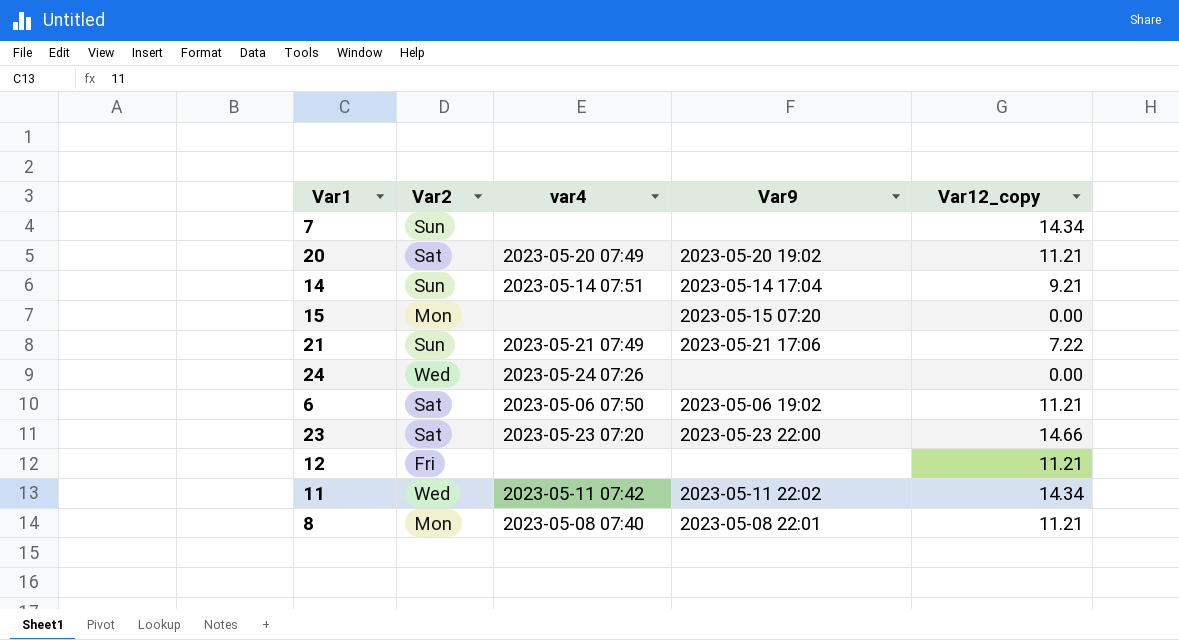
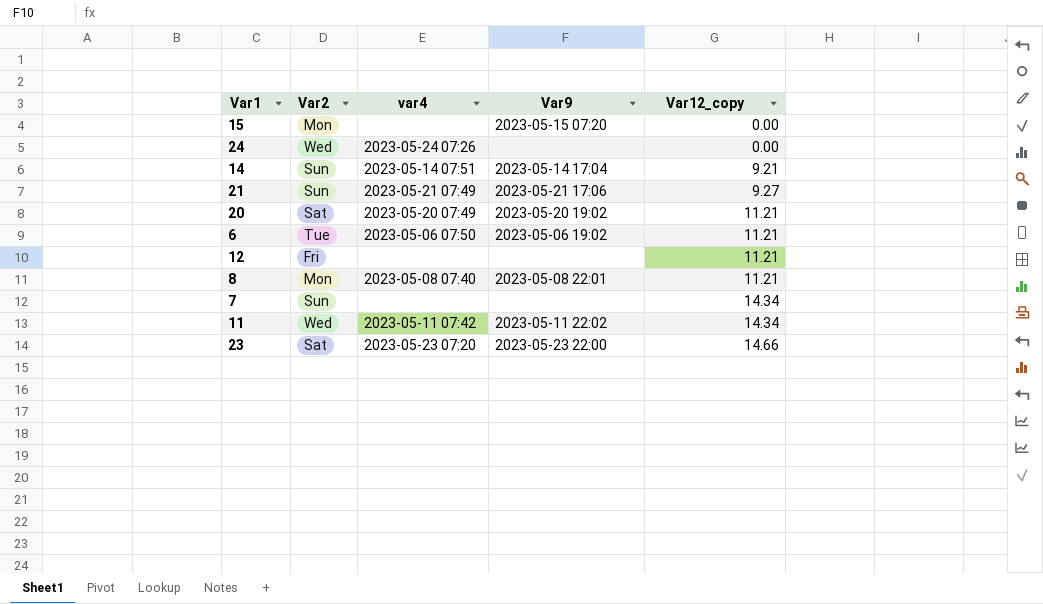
row order: none -> Var12_copy ascending
21 | Var12_copy: 7.22 -> 9.27
6 | Var2: Sat -> Tue

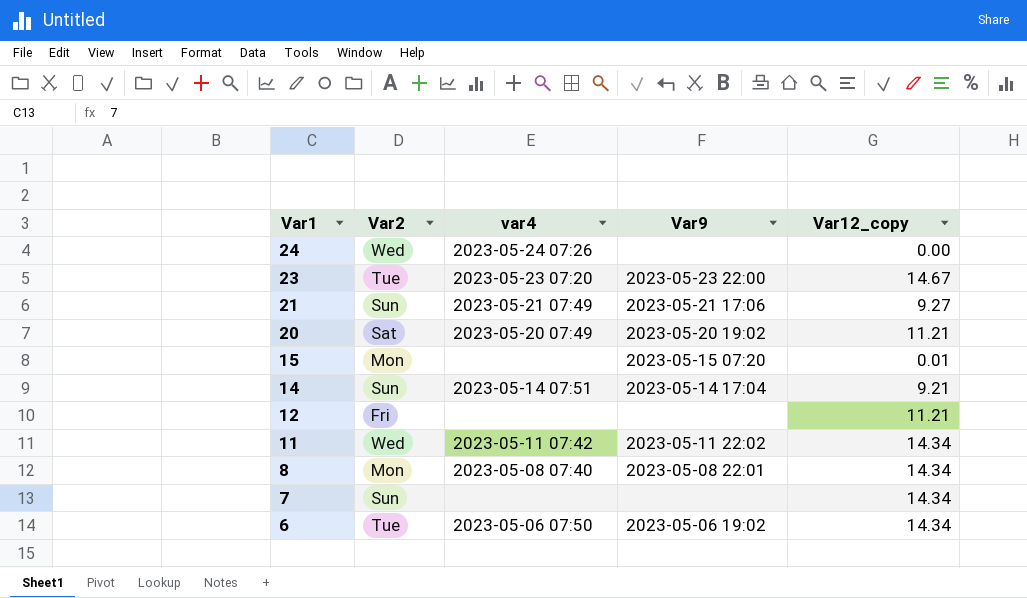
row order: Var12_copy ascending -> Var1 descending
23 | Var2: Sat -> Tue
23 | Var12_copy: 14.66 -> 14.67
15 | Var12_copy: 0.00 -> 0.01
8 | Var12_copy: 11.21 -> 14.34
6 | Var12_copy: 11.21 -> 14.34

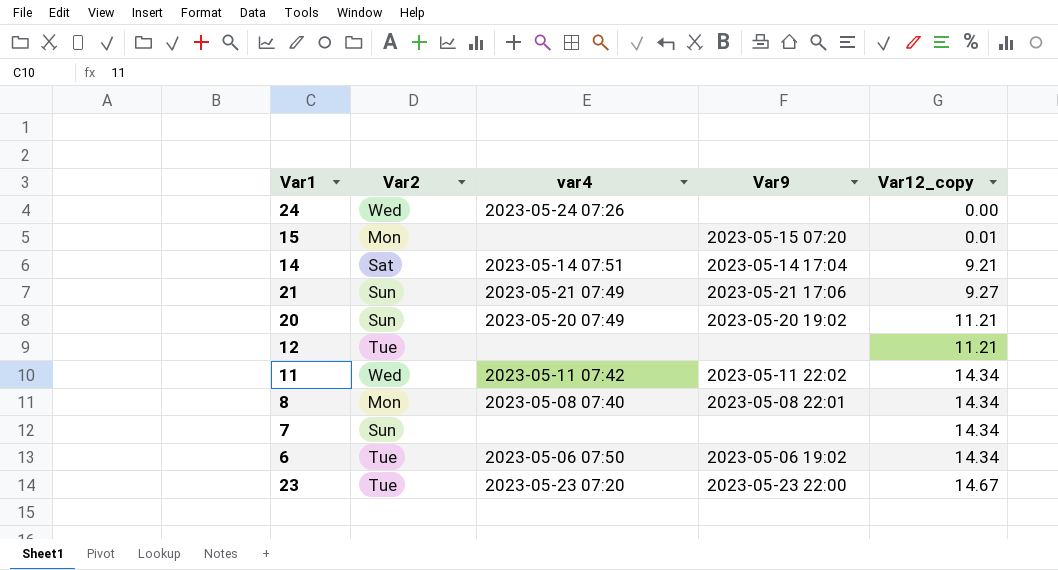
row order: Var1 descending -> Var12_copy ascending
14 | Var2: Sun -> Sat
20 | Var2: Sat -> Sun
12 | Var2: Fri -> Tue

